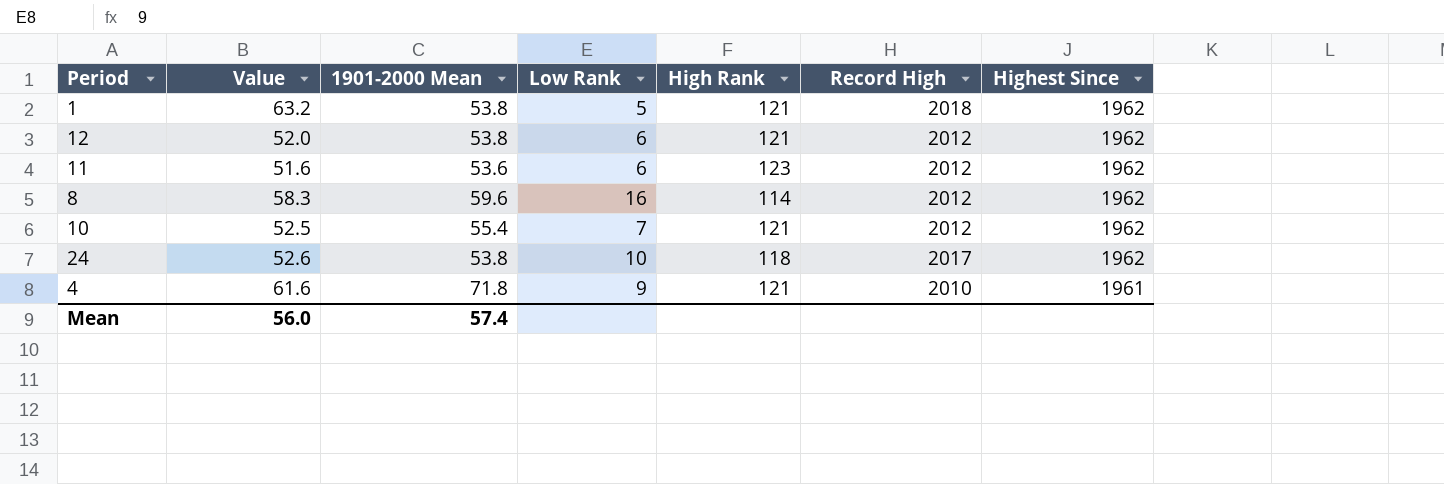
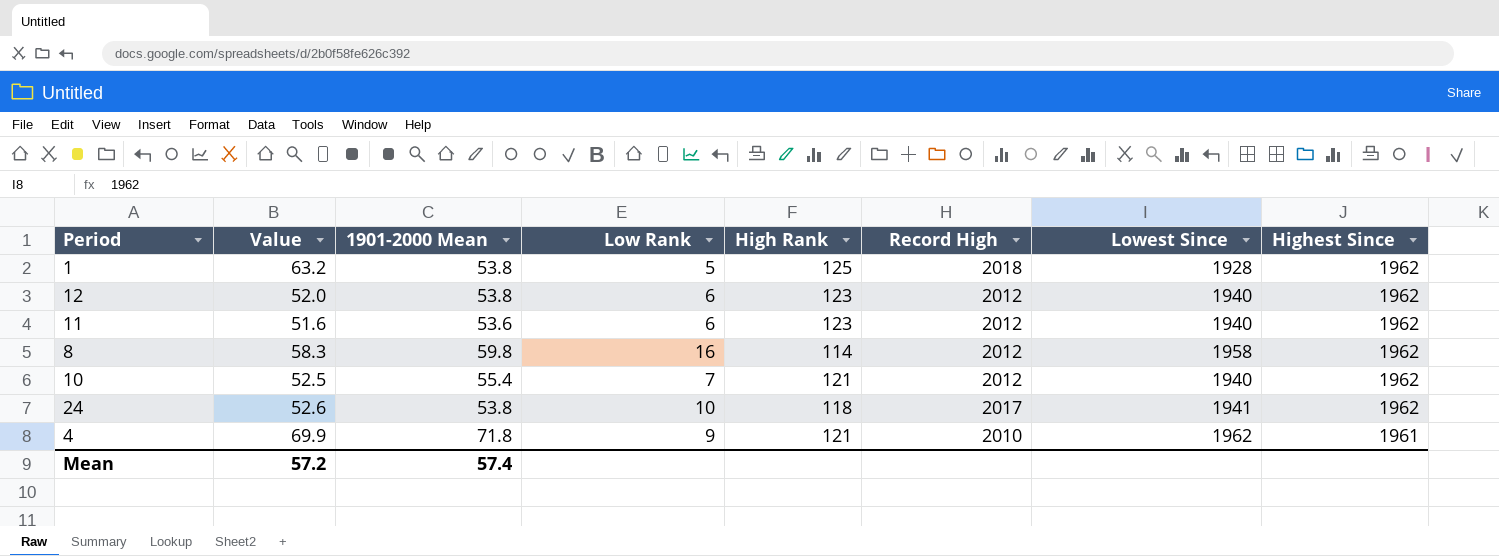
column Lowest Since | position: none -> 7
1 | High Rank: 121 -> 125
12 | High Rank: 121 -> 123
8 | 1901-2000 Mean: 59.6 -> 59.8
4 | Value: 61.6 -> 69.9
Mean | Value: 56.0 -> 57.2

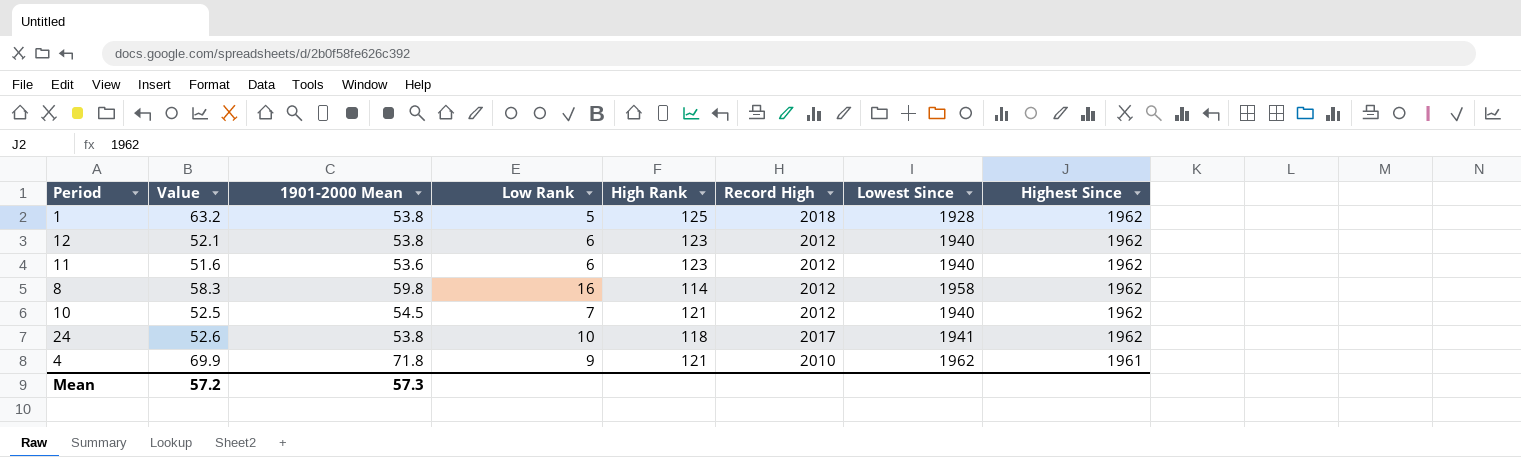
12 | Value: 52.0 -> 52.1
10 | 1901-2000 Mean: 55.4 -> 54.5
Mean | 1901-2000 Mean: 57.4 -> 57.3

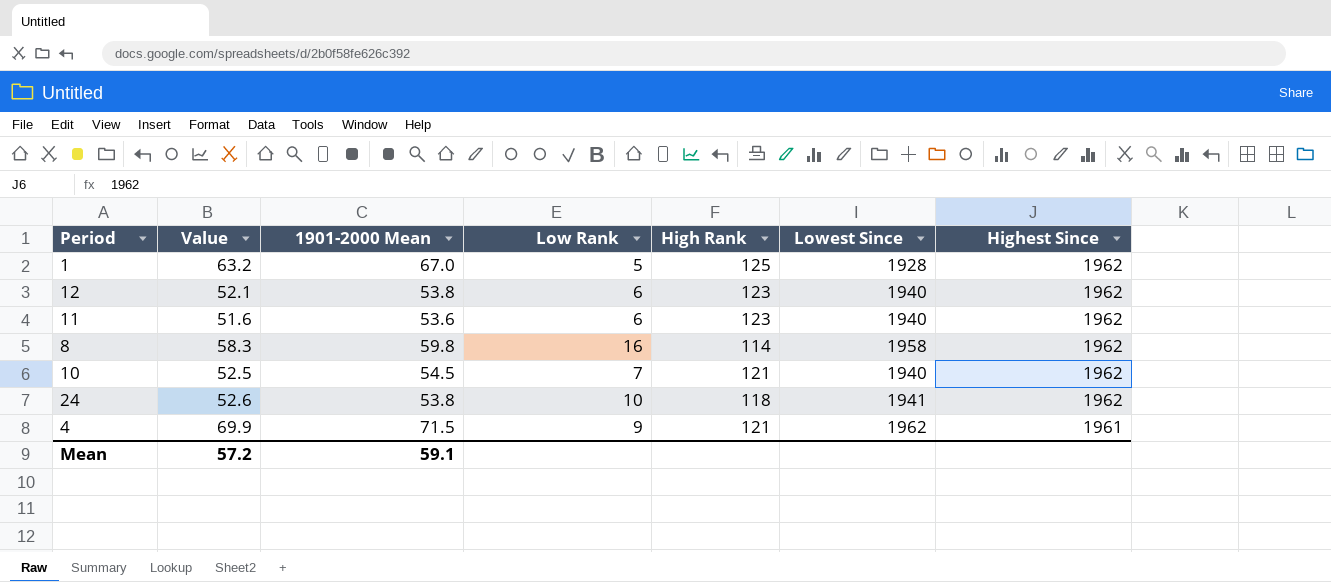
column Record High | position: 6 -> none
1 | 1901-2000 Mean: 53.8 -> 67.0
4 | 1901-2000 Mean: 71.8 -> 71.5
Mean | 1901-2000 Mean: 57.3 -> 59.1

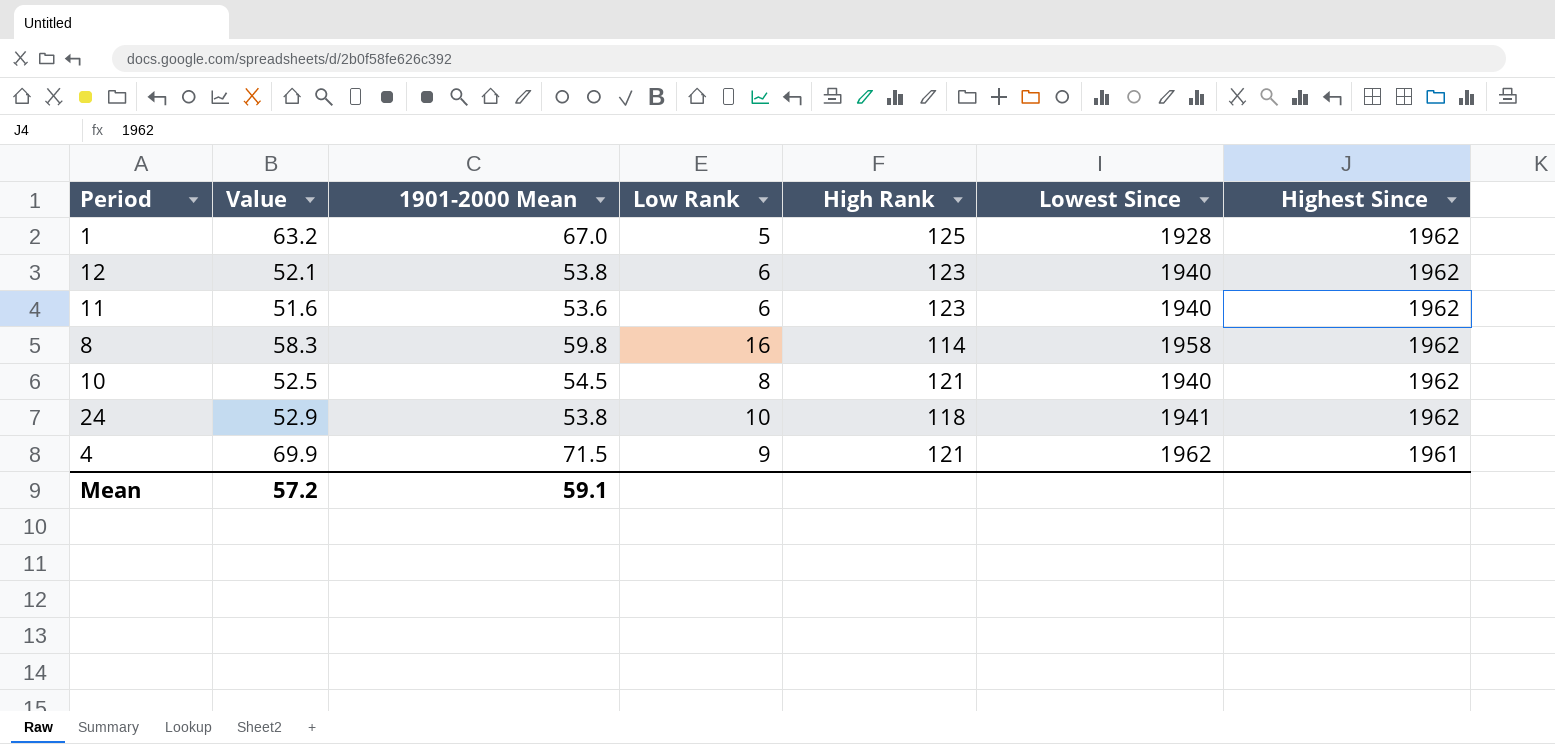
10 | Low Rank: 7 -> 8
24 | Value: 52.6 -> 52.9

